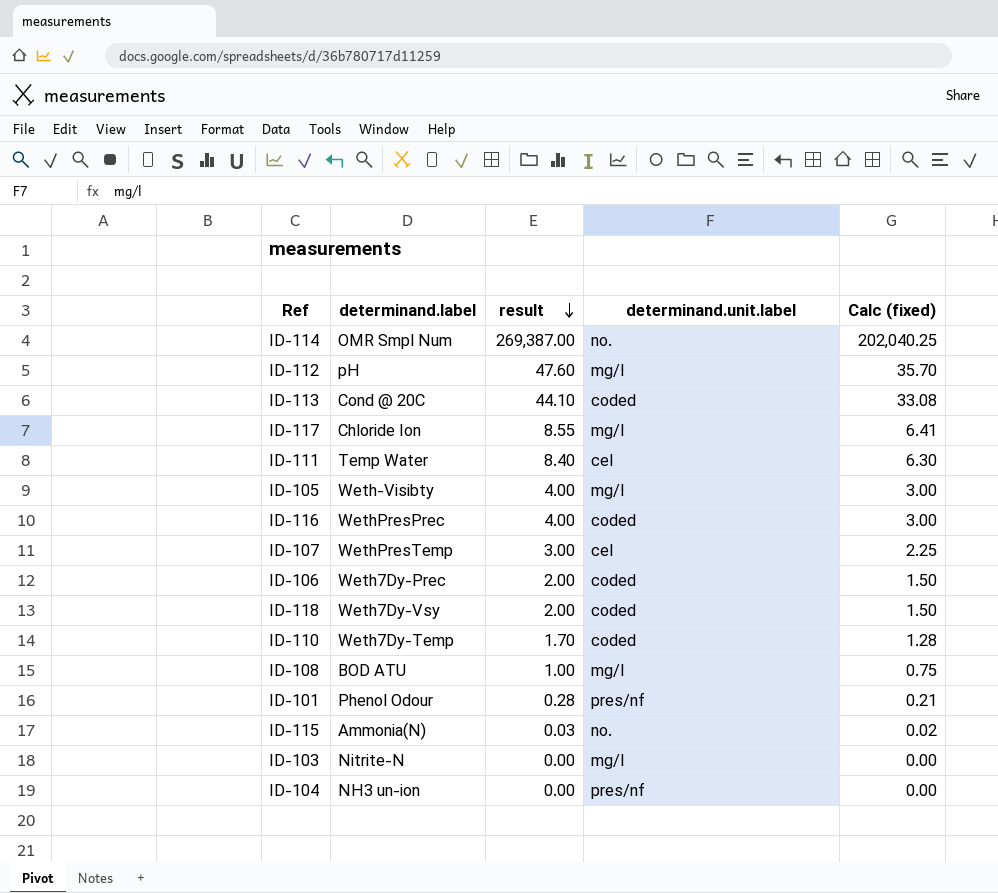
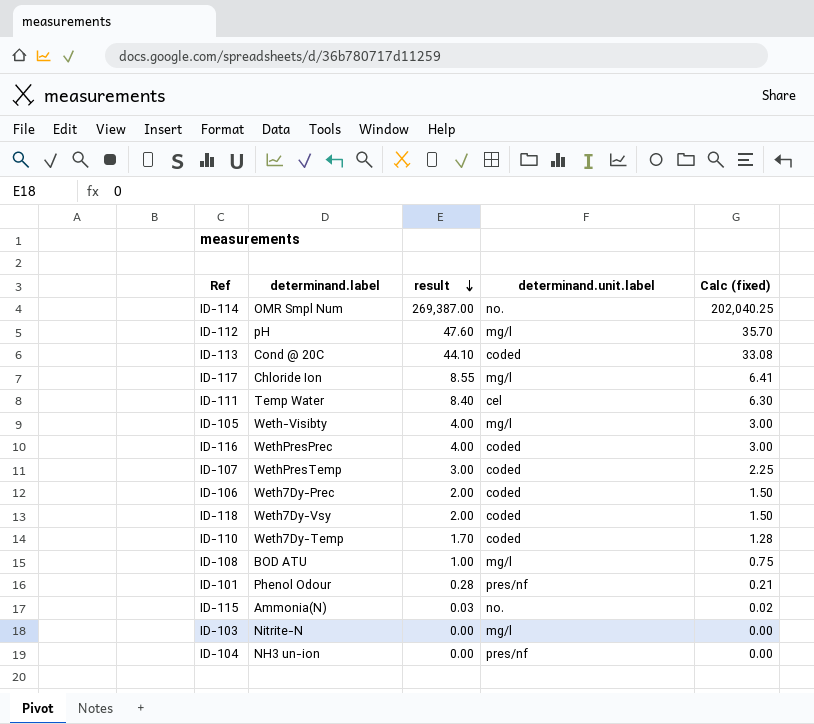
ID-107 | determinand.unit.label: cel -> coded

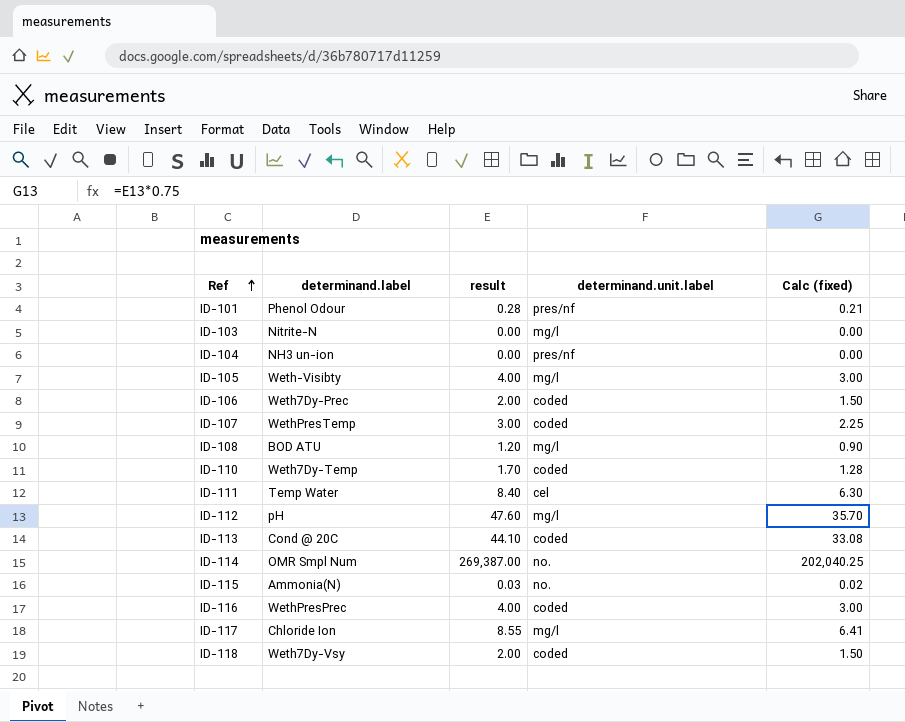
row order: result descending -> Ref ascending
ID-108 | result: 1.00 -> 1.20
ID-108 | Calc (fixed): 0.75 -> 0.90

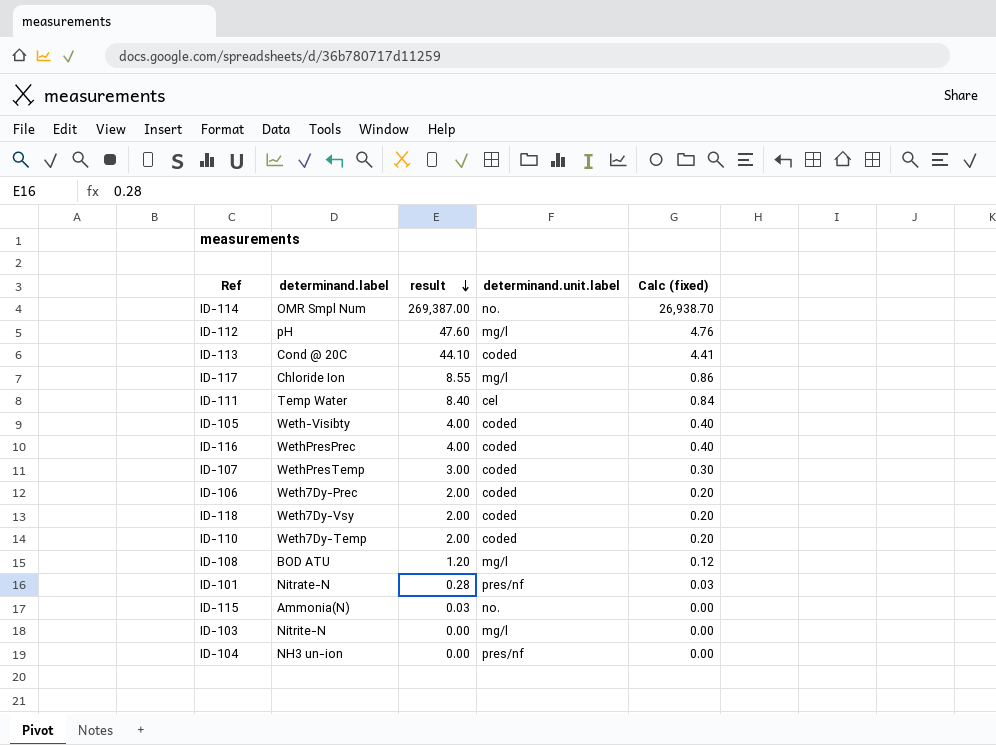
row order: Ref ascending -> result descending
column Calc (fixed) | formula: [result] * 0.75 -> [result] * 0.1
ID-105 | determinand.unit.label: mg/l -> coded
ID-110 | result: 1.70 -> 2.00
ID-101 | determinand.label: Phenol Odour -> Nitrate-N

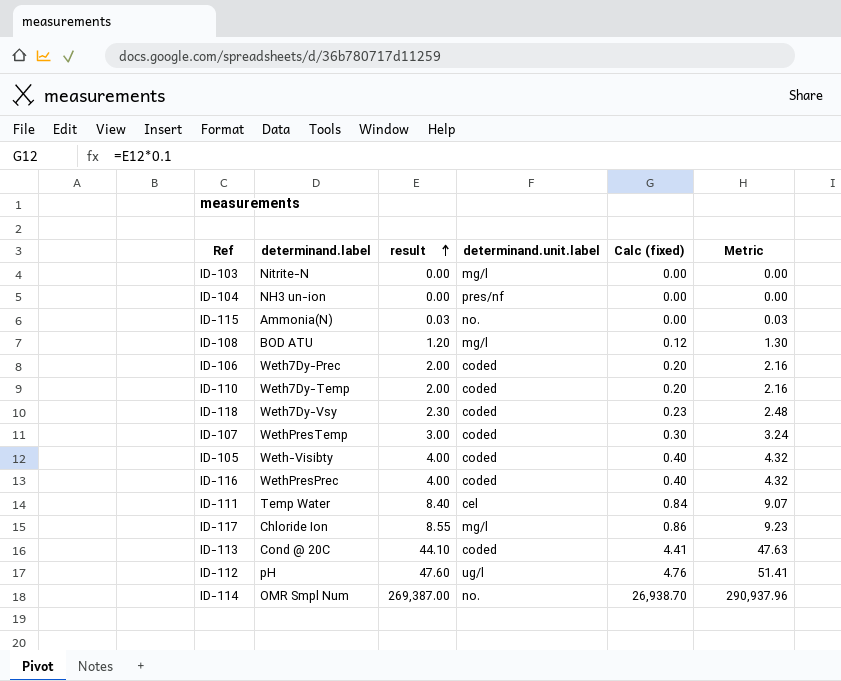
row order: result descending -> result ascending
column Metric | formula: none -> [result] * 1.08
row ID-101: Nitrate-N | 0.28 | pres/nf | 0.03 -> none
ID-118 | result: 2.00 -> 2.30
ID-118 | Calc (fixed): 0.20 -> 0.23
ID-112 | determinand.unit.label: mg/l -> ug/l

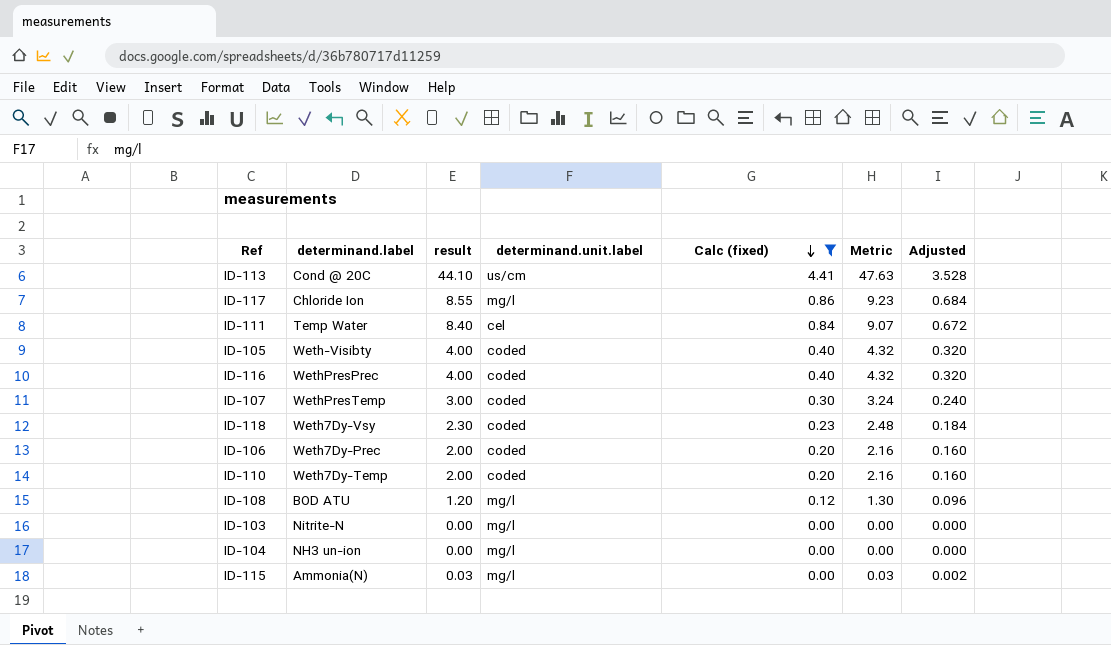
filter: none -> Calc (fixed) <= 4.41
row order: result ascending -> Calc (fixed) descending
column Adjusted | formula: none -> [result] * 0.08
ID-113 | determinand.unit.label: coded -> us/cm
ID-104 | determinand.unit.label: pres/nf -> mg/l
ID-115 | determinand.unit.label: no. -> mg/l

